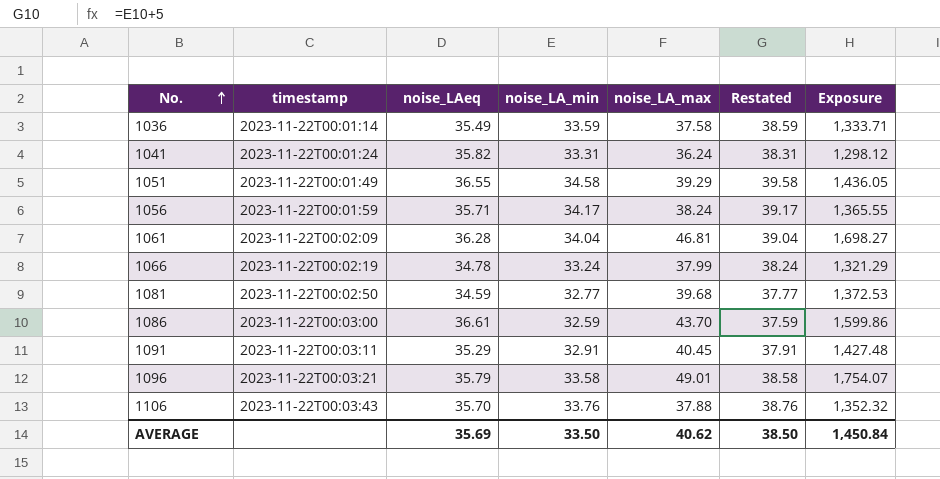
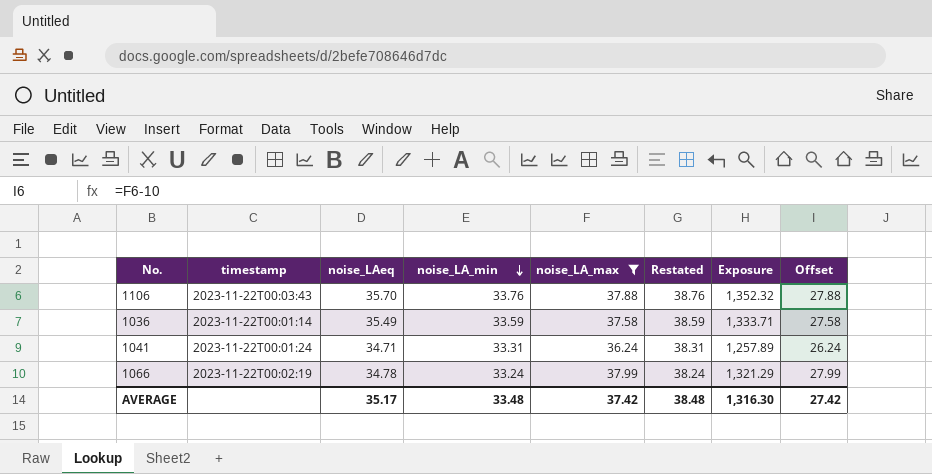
filter: none -> noise_LA_max <= 37.99
row order: No. ascending -> noise_LA_min descending
column Offset | formula: none -> [noise_LA_max] - 10
1041 | noise_LAeq: 35.82 -> 34.71
1041 | Exposure: 1,298.12 -> 1,257.89
AVERAGE | noise_LAeq: 35.69 -> 35.17
AVERAGE | noise_LA_min: 33.50 -> 33.48
AVERAGE | noise_LA_max: 40.62 -> 37.42
AVERAGE | Restated: 38.50 -> 38.48
AVERAGE | Exposure: 1,450.84 -> 1,316.30

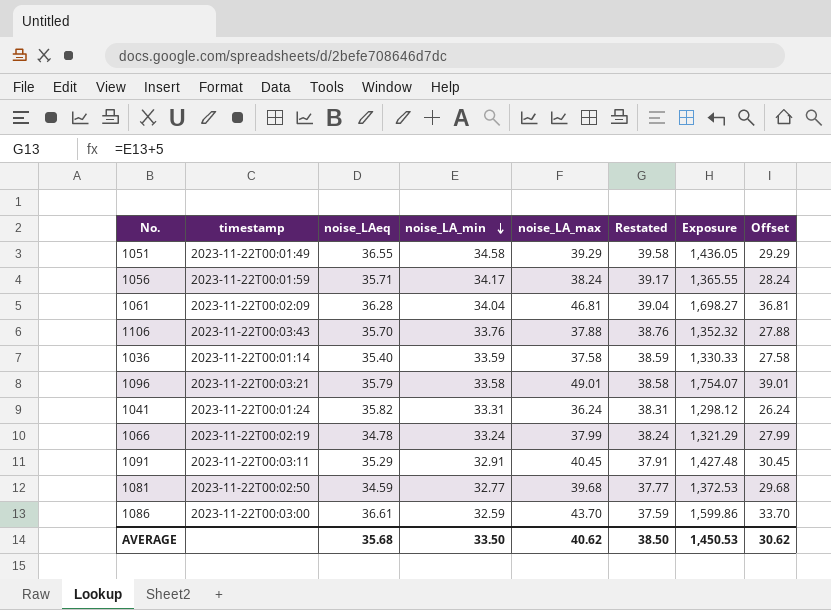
filter: noise_LA_max <= 37.99 -> none
1036 | noise_LAeq: 35.49 -> 35.40
1036 | Exposure: 1,333.71 -> 1,330.33
1041 | noise_LAeq: 34.71 -> 35.82
1041 | Exposure: 1,257.89 -> 1,298.12
AVERAGE | noise_LAeq: 35.17 -> 35.68
AVERAGE | noise_LA_min: 33.48 -> 33.50
AVERAGE | noise_LA_max: 37.42 -> 40.62
AVERAGE | Restated: 38.48 -> 38.50
AVERAGE | Exposure: 1,316.30 -> 1,450.53
AVERAGE | Offset: 27.42 -> 30.62

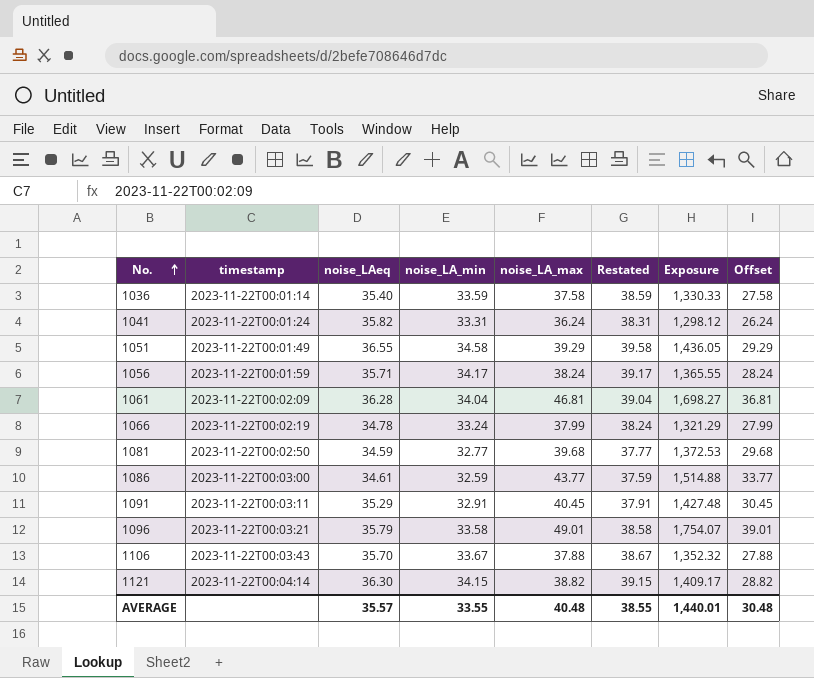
row order: noise_LA_min descending -> No. ascending
1086 | noise_LAeq: 36.61 -> 34.61
1086 | noise_LA_max: 43.70 -> 43.77
1086 | Exposure: 1,599.86 -> 1,514.88
1086 | Offset: 33.70 -> 33.77
1106 | noise_LA_min: 33.76 -> 33.67
1106 | Restated: 38.76 -> 38.67
row 1121: none -> 2023-11-22T00:04:14 | 36.30 | 34.15 | 38.82 | 39.15 | 1,409.17 | 28.82
AVERAGE | noise_LAeq: 35.68 -> 35.57
AVERAGE | noise_LA_min: 33.50 -> 33.55
AVERAGE | noise_LA_max: 40.62 -> 40.48
AVERAGE | Restated: 38.50 -> 38.55
AVERAGE | Exposure: 1,450.53 -> 1,440.01
AVERAGE | Offset: 30.62 -> 30.48

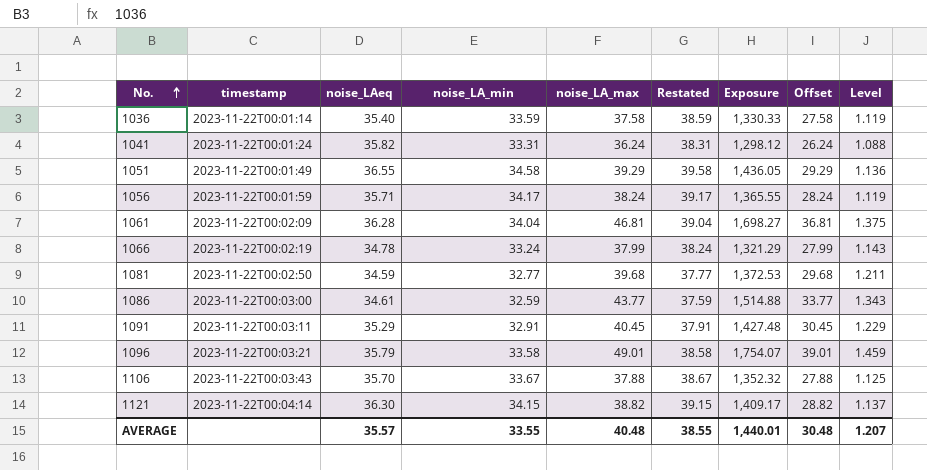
column Level | formula: none -> [noise_LA_max] / [noise_LA_min]

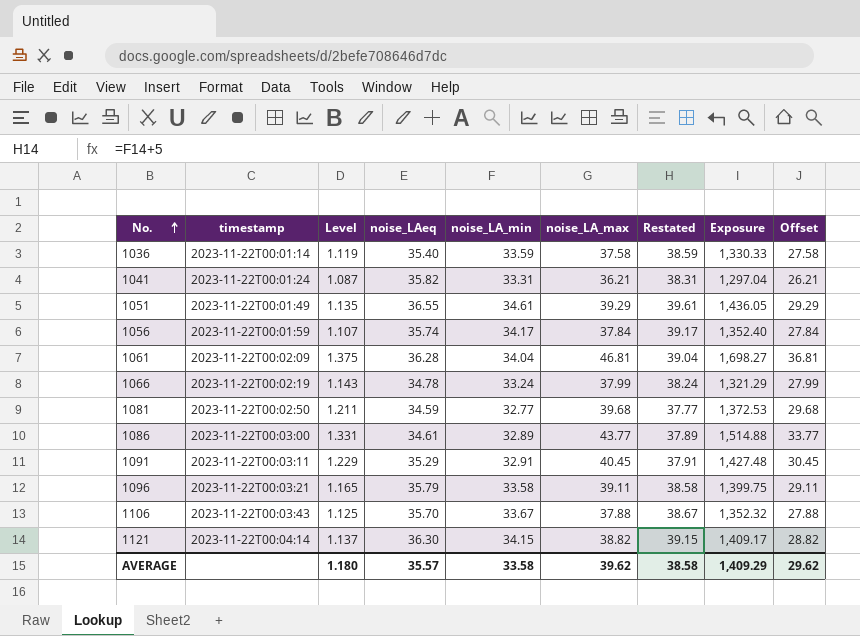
column Level | position: 9 -> 3
1041 | Level: 1.088 -> 1.087
1041 | noise_LA_max: 36.24 -> 36.21
1041 | Exposure: 1,298.12 -> 1,297.04
1041 | Offset: 26.24 -> 26.21
1051 | Level: 1.136 -> 1.135
1051 | noise_LA_min: 34.58 -> 34.61
1051 | Restated: 39.58 -> 39.61
1056 | Level: 1.119 -> 1.107
1056 | noise_LAeq: 35.71 -> 35.74
1056 | noise_LA_max: 38.24 -> 37.84
1056 | Exposure: 1,365.55 -> 1,352.40
1056 | Offset: 28.24 -> 27.84
1086 | Level: 1.343 -> 1.331
1086 | noise_LA_min: 32.59 -> 32.89
1086 | Restated: 37.59 -> 37.89
1096 | Level: 1.459 -> 1.165
1096 | noise_LA_max: 49.01 -> 39.11
1096 | Exposure: 1,754.07 -> 1,399.75
1096 | Offset: 39.01 -> 29.11
AVERAGE | Level: 1.207 -> 1.180
AVERAGE | noise_LA_min: 33.55 -> 33.58
AVERAGE | noise_LA_max: 40.48 -> 39.62
AVERAGE | Restated: 38.55 -> 38.58
AVERAGE | Exposure: 1,440.01 -> 1,409.29
AVERAGE | Offset: 30.48 -> 29.62

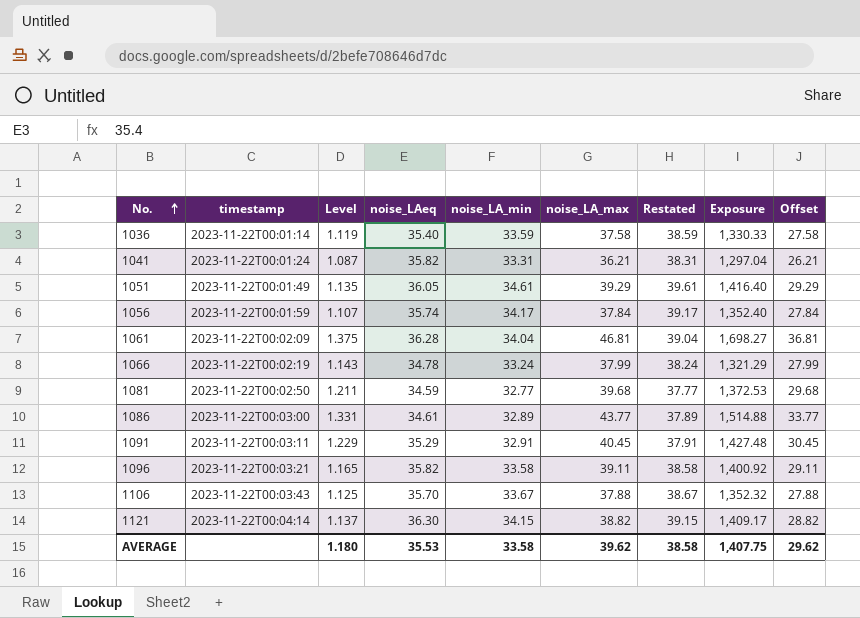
1051 | noise_LAeq: 36.55 -> 36.05
1051 | Exposure: 1,436.05 -> 1,416.40
1096 | noise_LAeq: 35.79 -> 35.82
1096 | Exposure: 1,399.75 -> 1,400.92
AVERAGE | noise_LAeq: 35.57 -> 35.53
AVERAGE | Exposure: 1,409.29 -> 1,407.75

